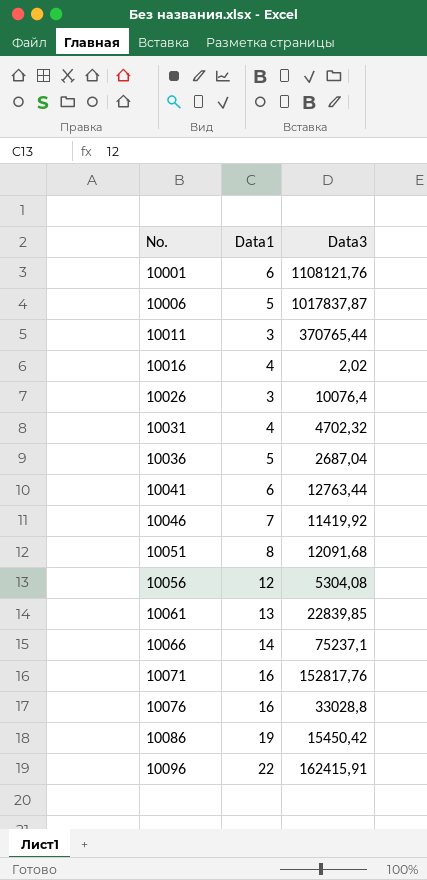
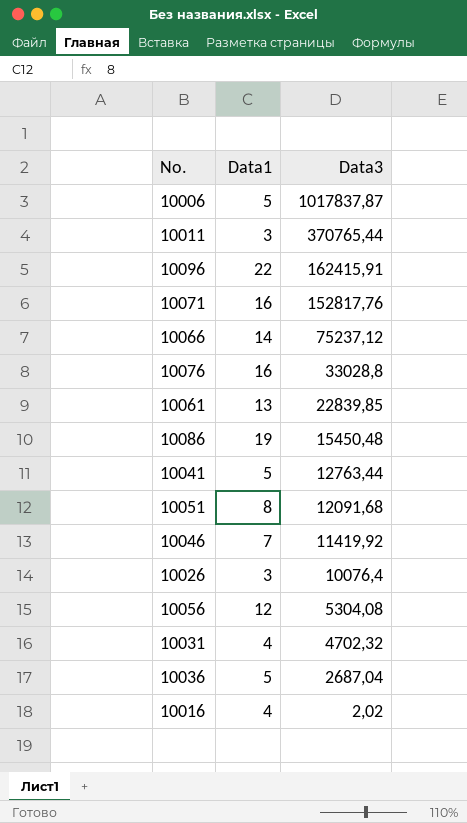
row order: No. ascending -> Data3 descending
row 10001: 6 | 1108121,76 -> none
10066 | Data3: 75237,1 -> 75237,12
10086 | Data3: 15450,42 -> 15450,48
10041 | Data1: 6 -> 5

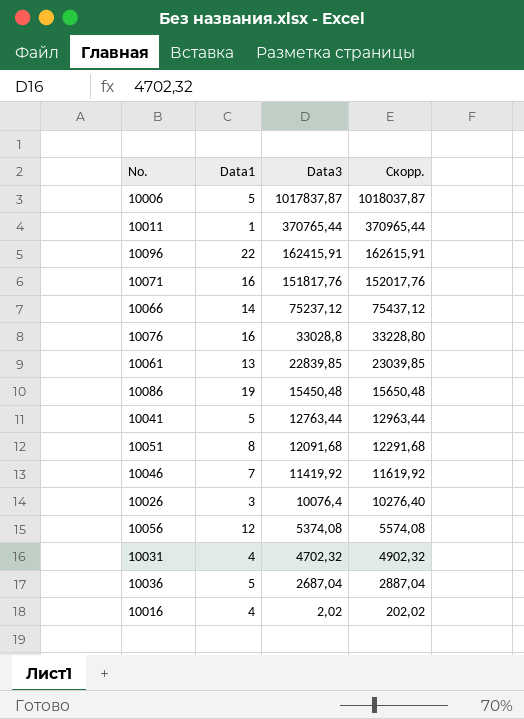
column Скорр. | formula: none -> [Data3] + 200
10011 | Data1: 3 -> 1
10071 | Data3: 152817,76 -> 151817,76
10056 | Data3: 5304,08 -> 5374,08

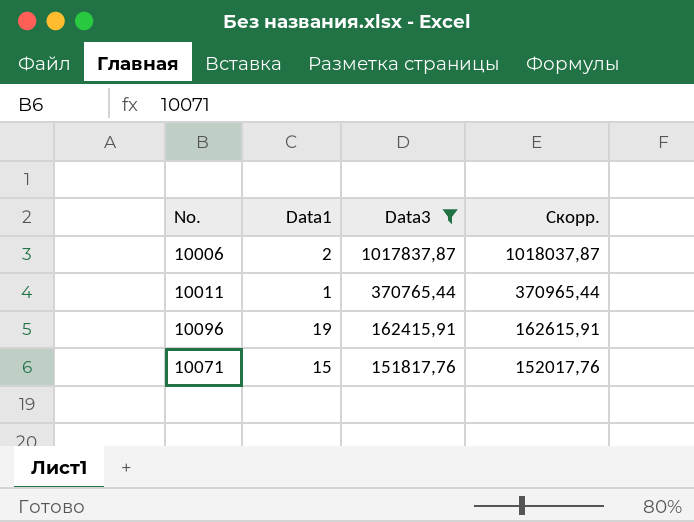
filter: none -> Data3 >= 151817,76
10006 | Data1: 5 -> 2
10096 | Data1: 22 -> 19
10071 | Data1: 16 -> 15

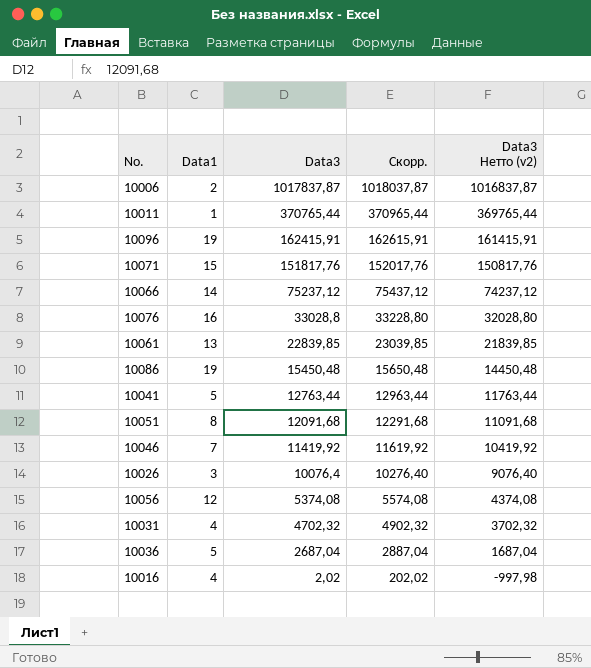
filter: Data3 >= 151817,76 -> none
column Data3 Нетто (v2) | formula: none -> [Data3] - 1000

